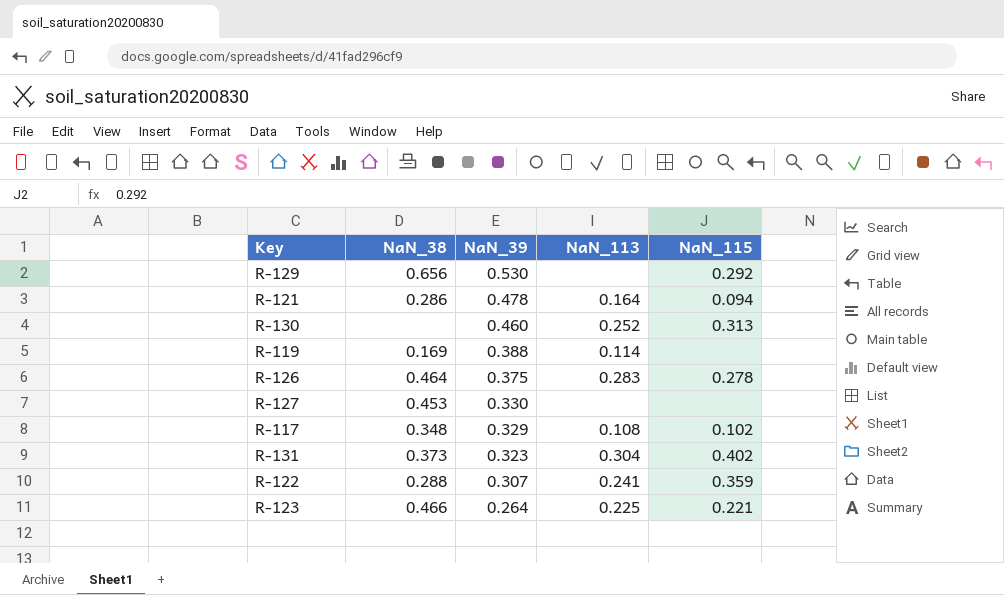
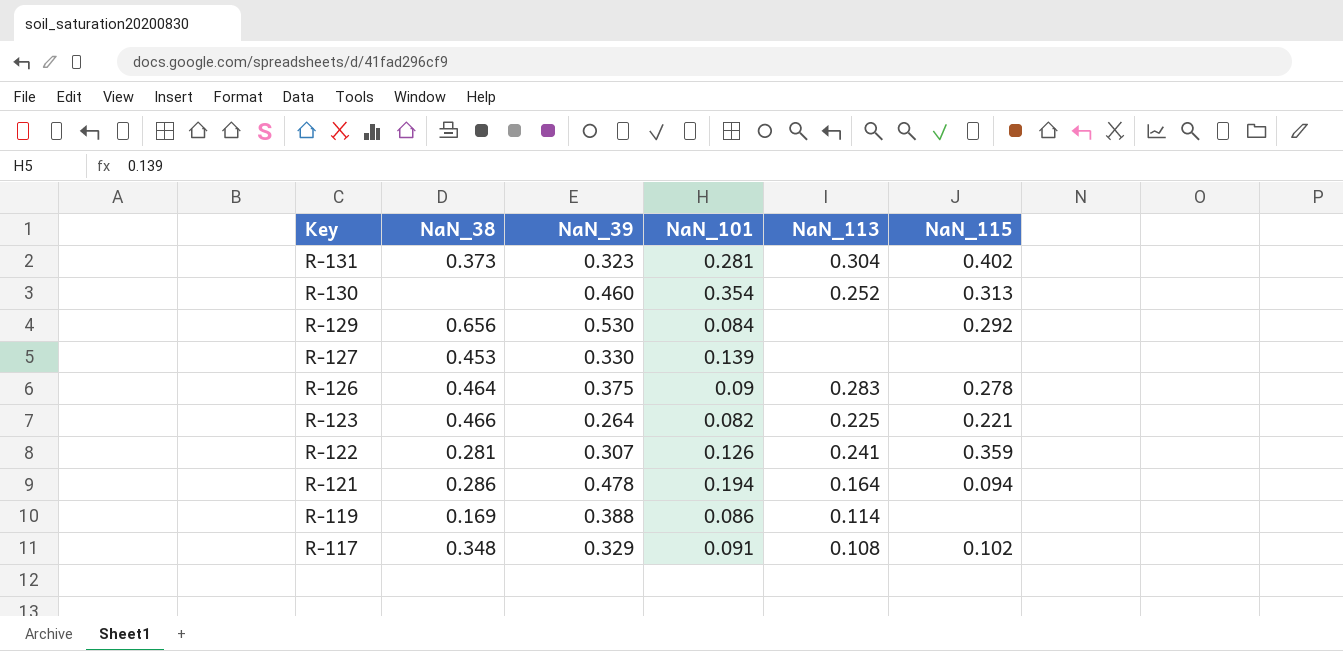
row order: NaN_39 descending -> Key descending
column NaN_101 | position: none -> 4
R-122 | NaN_38: 0.288 -> 0.281

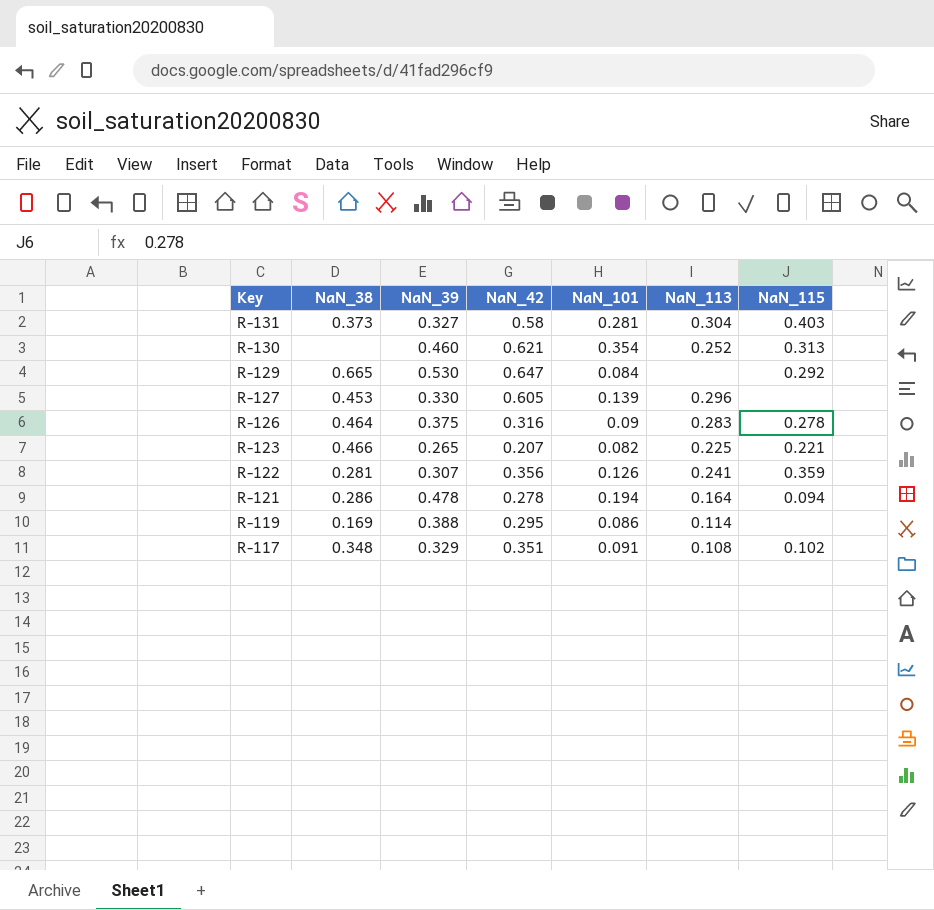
column NaN_42 | position: none -> 4
R-131 | NaN_39: 0.323 -> 0.327
R-131 | NaN_115: 0.402 -> 0.403
R-129 | NaN_38: 0.656 -> 0.665
R-127 | NaN_113: none -> 0.296
R-123 | NaN_39: 0.264 -> 0.265

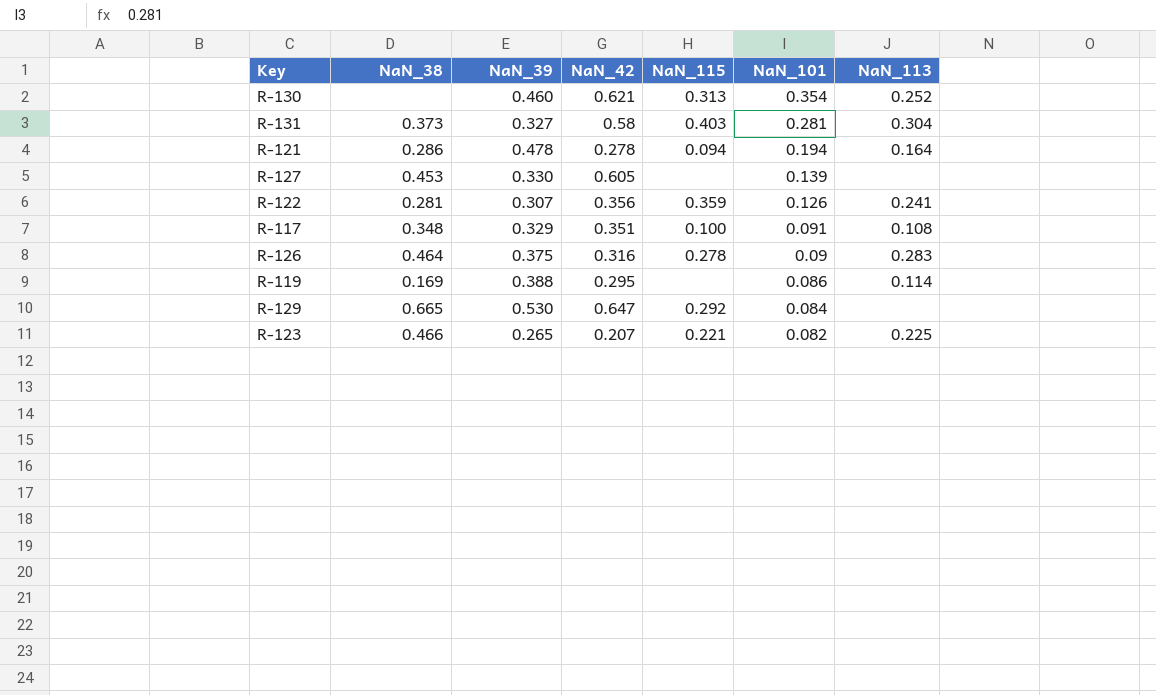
row order: Key descending -> NaN_101 descending
column NaN_115 | position: 7 -> 5
R-127 | NaN_113: 0.296 -> none
R-117 | NaN_115: 0.102 -> 0.100

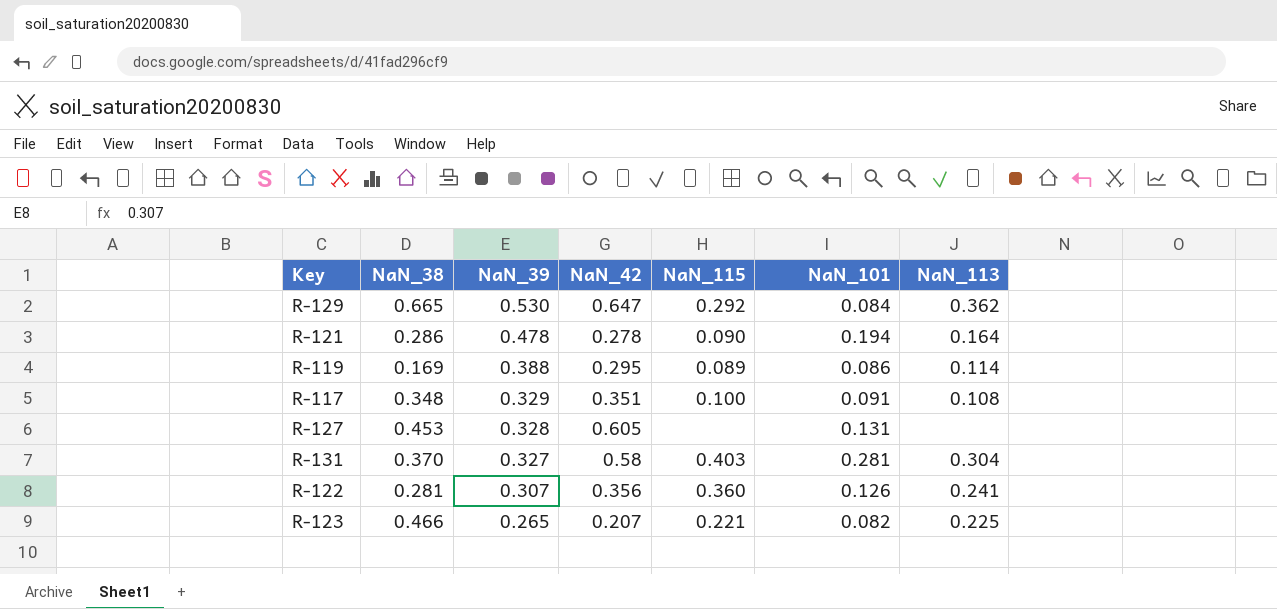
row order: NaN_101 descending -> NaN_39 descending
row R-130: none | 0.460 | 0.621 | 0.313 | 0.354 | 0.252 -> none
row R-126: 0.464 | 0.375 | 0.316 | 0.278 | 0.09 | 0.283 -> none
R-129 | NaN_113: none -> 0.362
R-121 | NaN_115: 0.094 -> 0.090
R-119 | NaN_115: none -> 0.089
R-127 | NaN_39: 0.330 -> 0.328
R-127 | NaN_101: 0.139 -> 0.131
R-131 | NaN_38: 0.373 -> 0.370
R-122 | NaN_115: 0.359 -> 0.360

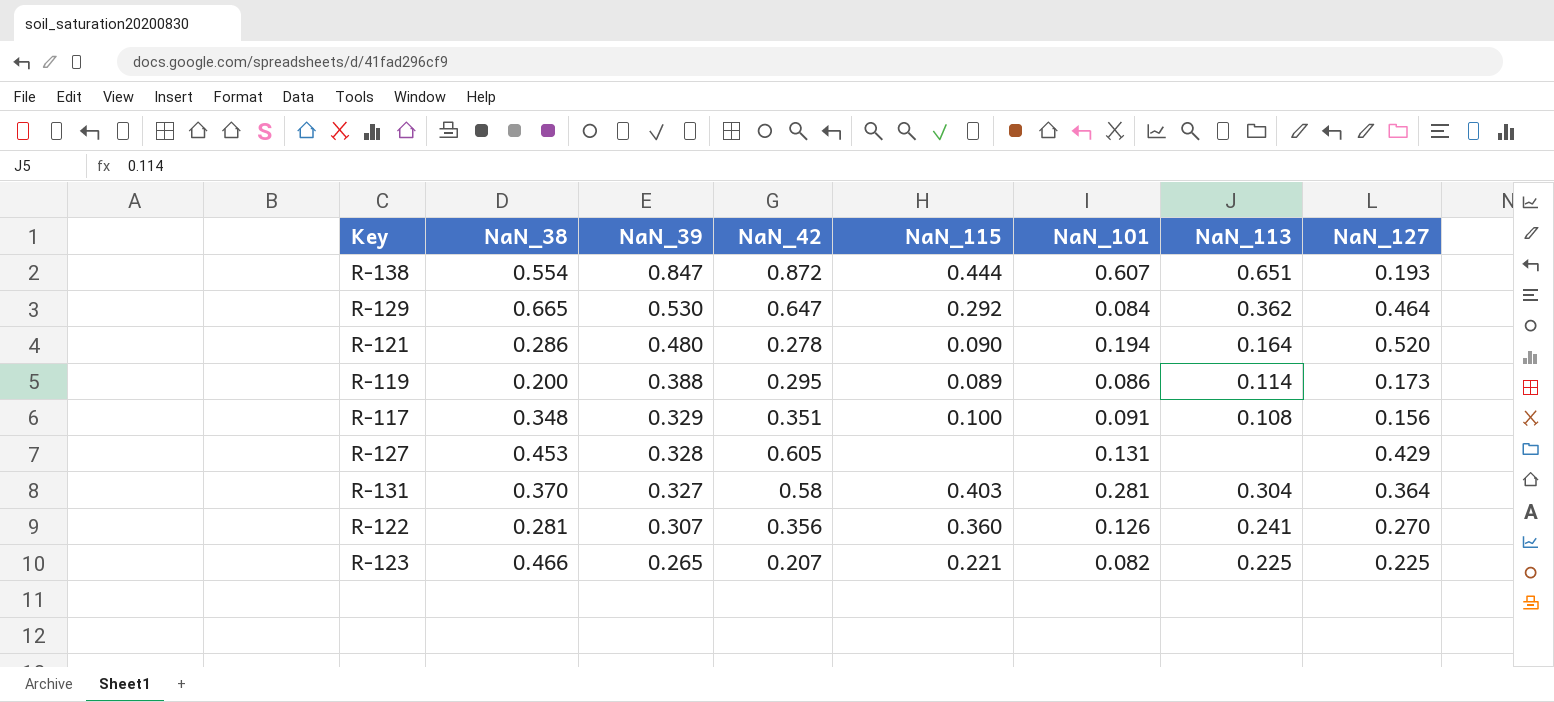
column NaN_127 | position: none -> 8
row R-138: none -> 0.554 | 0.847 | 0.872 | 0.444 | 0.607 | 0.651 | 0.193
R-121 | NaN_39: 0.478 -> 0.480
R-119 | NaN_38: 0.169 -> 0.200

